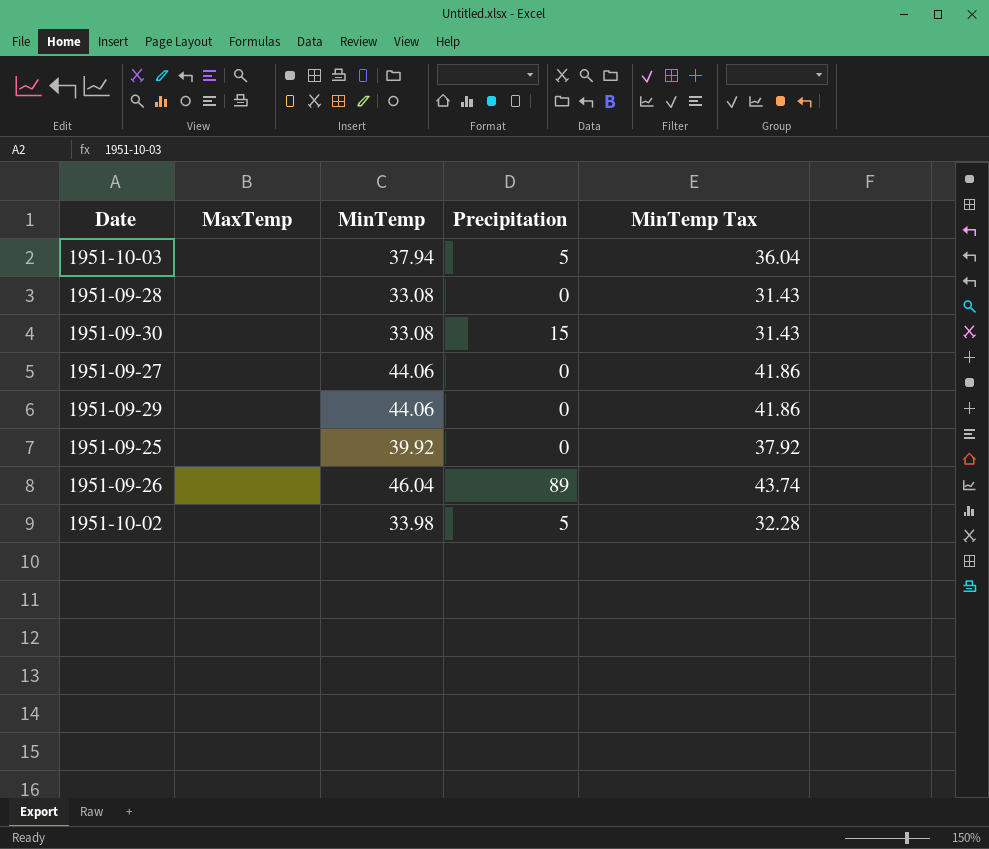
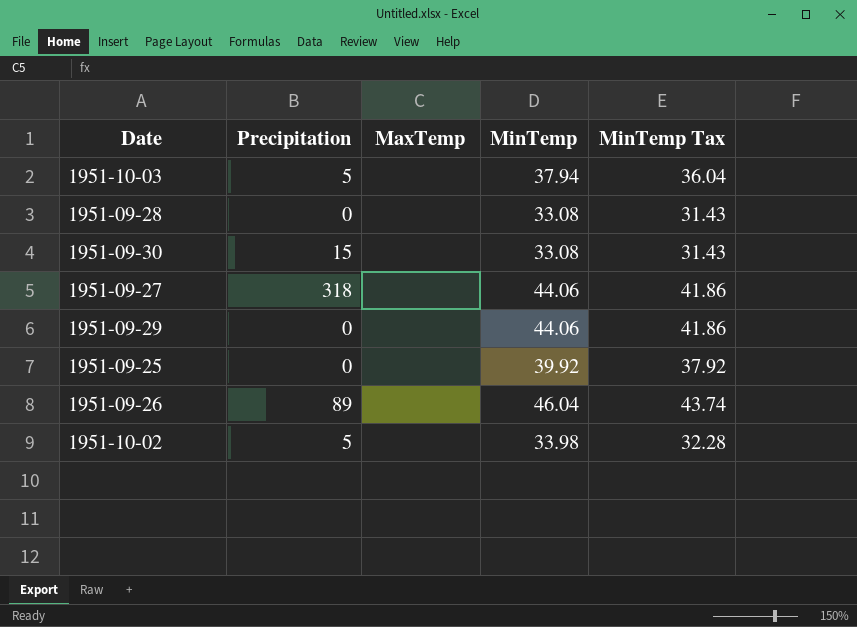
column Precipitation | position: 4 -> 2
1951-09-27 | Precipitation: 0 -> 318

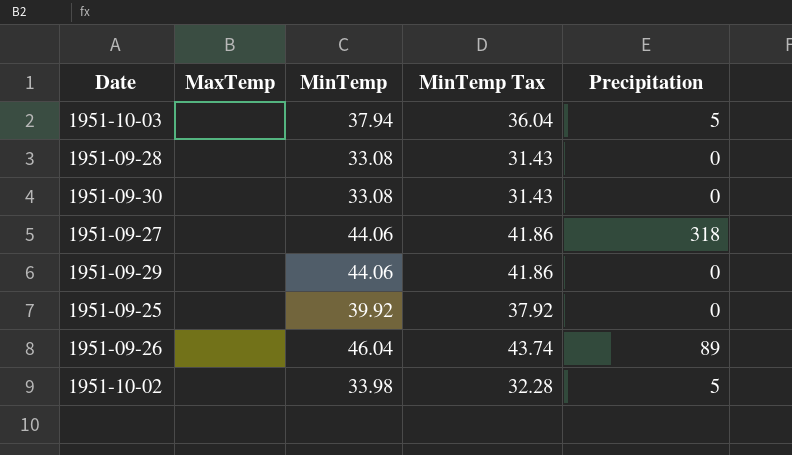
column Precipitation | position: 2 -> 5
1951-09-30 | Precipitation: 15 -> 0

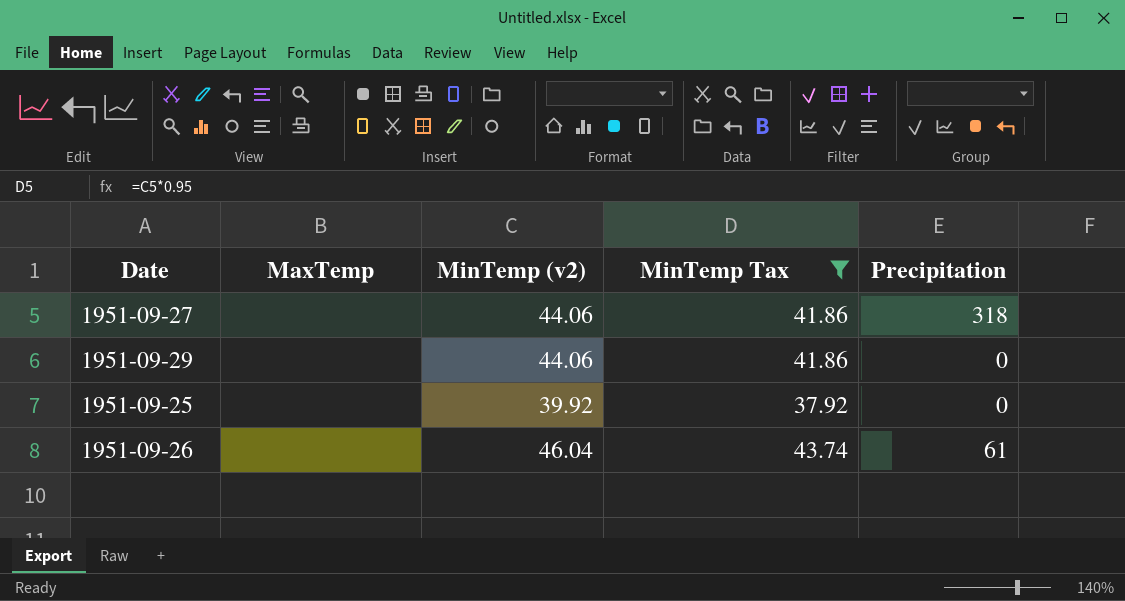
filter: none -> MinTemp Tax >= 37.92
column name: MinTemp -> MinTemp (v2)
1951-09-26 | Precipitation: 89 -> 61

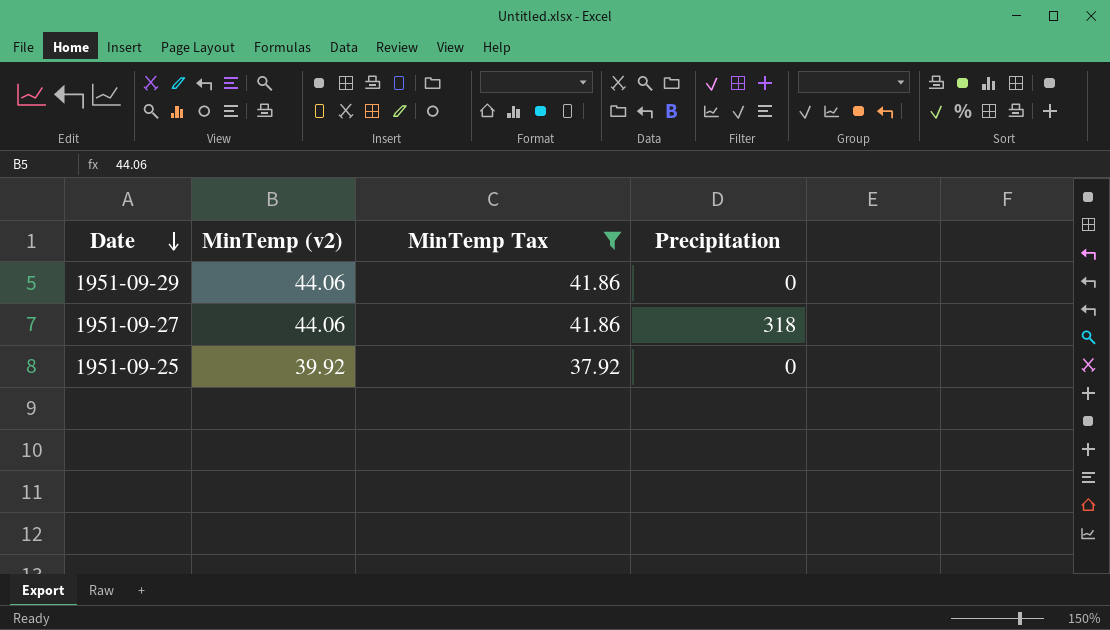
row order: none -> Date descending
column MaxTemp | position: 2 -> none
row 1951-09-26: none | 46.04 | 43.74 | 61 -> none

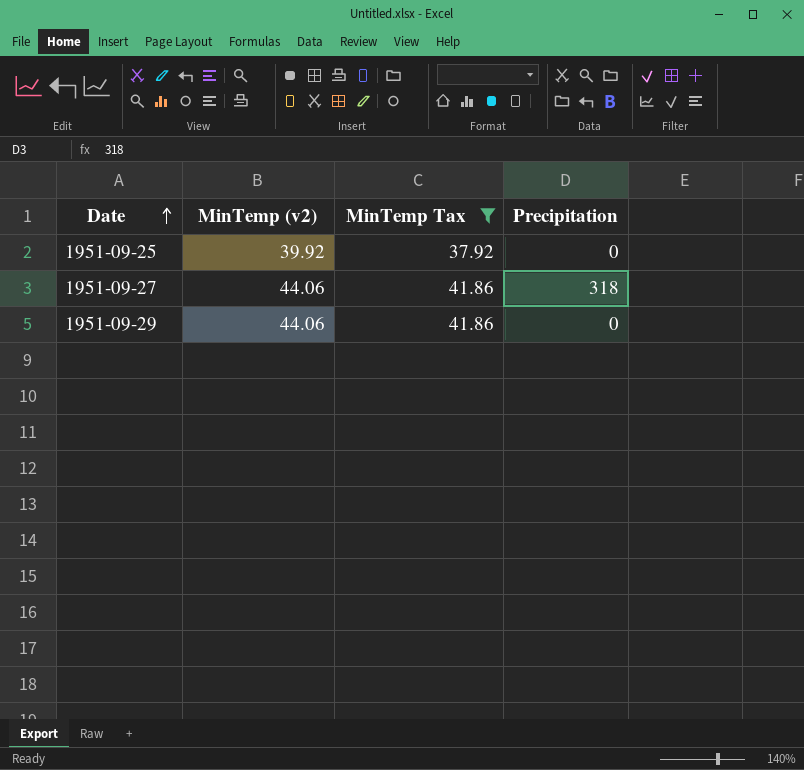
row order: Date descending -> Date ascending

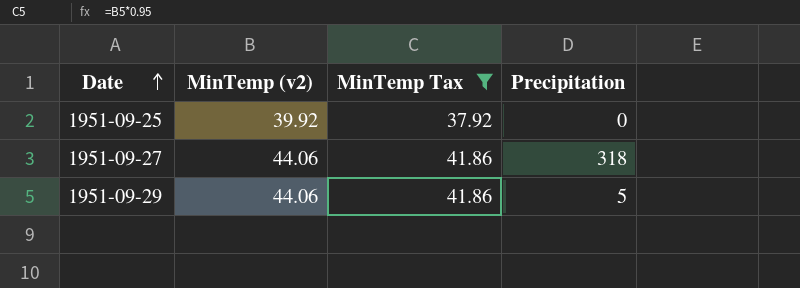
1951-09-29 | Precipitation: 0 -> 5

